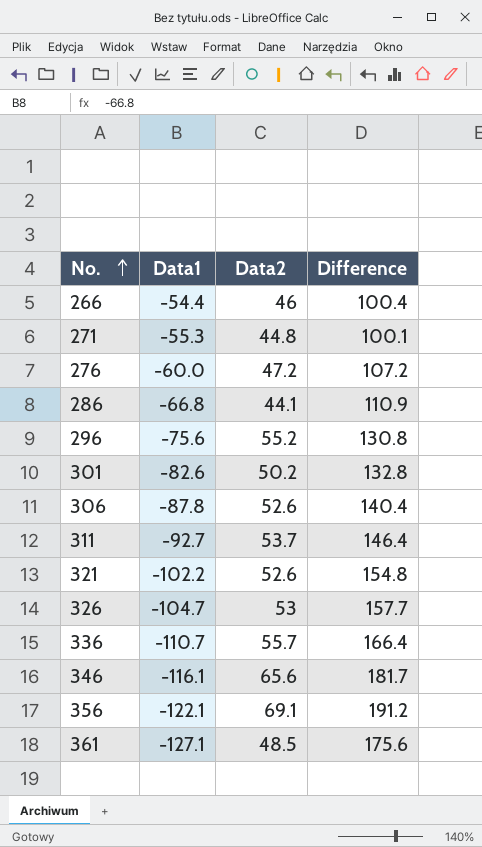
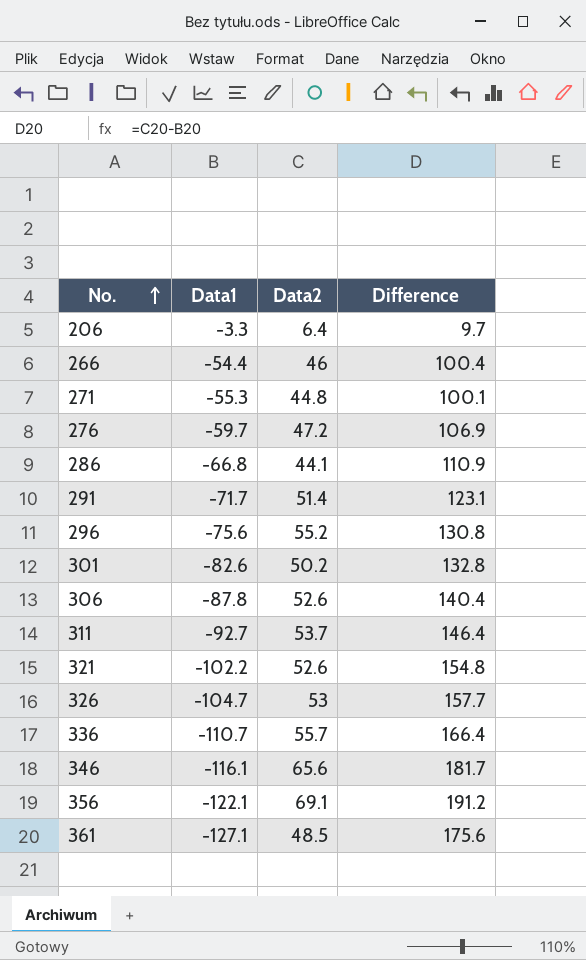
row 206: none -> -3.3 | 6.4 | 9.7
276 | Data1: -60.0 -> -59.7
276 | Difference: 107.2 -> 106.9
row 291: none -> -71.7 | 51.4 | 123.1

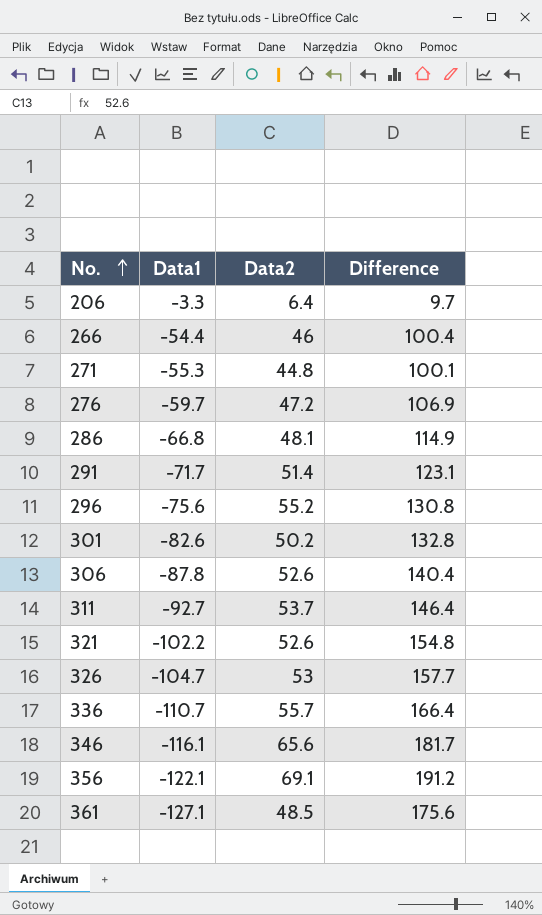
286 | Data2: 44.1 -> 48.1
286 | Difference: 110.9 -> 114.9

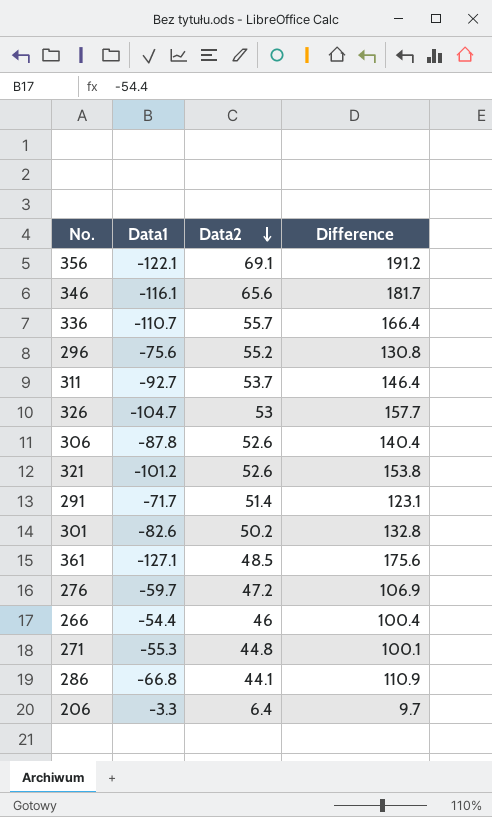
row order: No. ascending -> Data2 descending
321 | Data1: -102.2 -> -101.2
321 | Difference: 154.8 -> 153.8
286 | Data2: 48.1 -> 44.1
286 | Difference: 114.9 -> 110.9

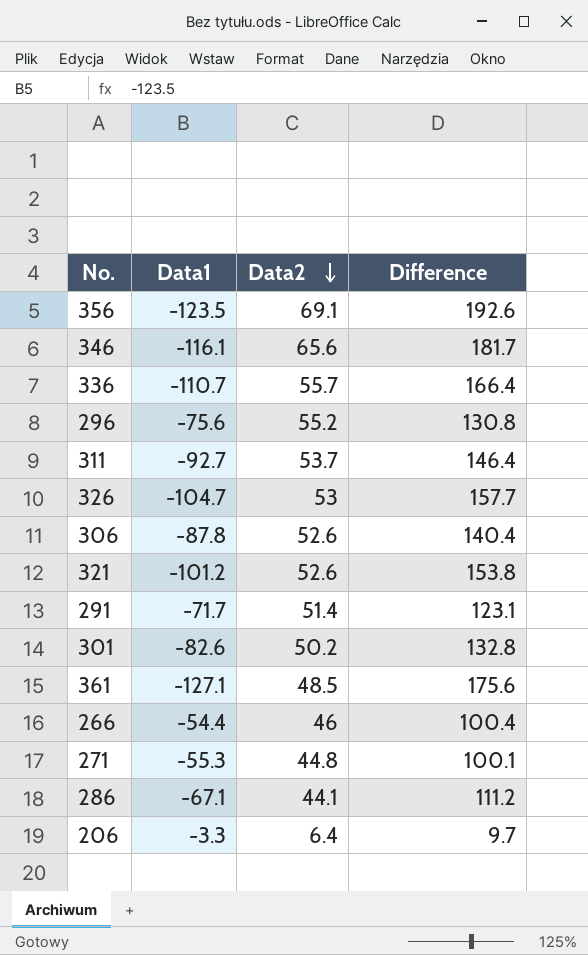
row 276: -59.7 | 47.2 | 106.9 -> none
356 | Data1: -122.1 -> -123.5
356 | Difference: 191.2 -> 192.6
286 | Data1: -66.8 -> -67.1
286 | Difference: 110.9 -> 111.2

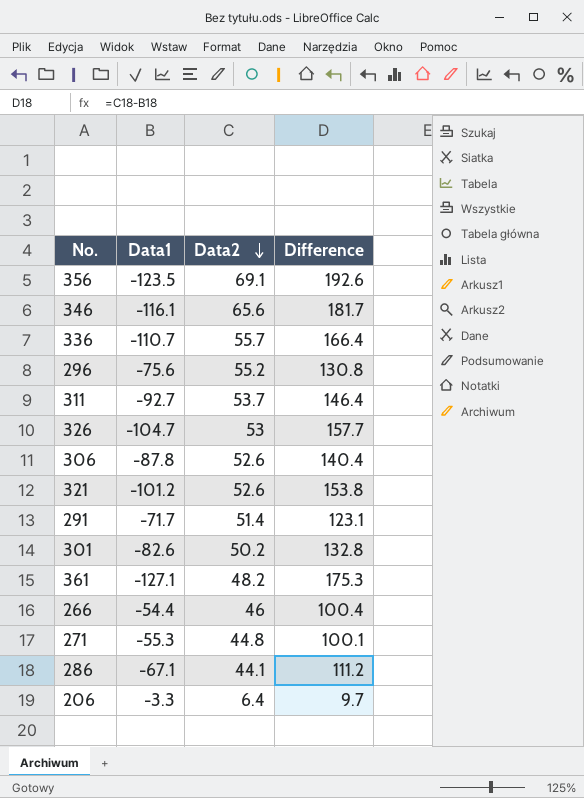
361 | Data2: 48.5 -> 48.2
361 | Difference: 175.6 -> 175.3

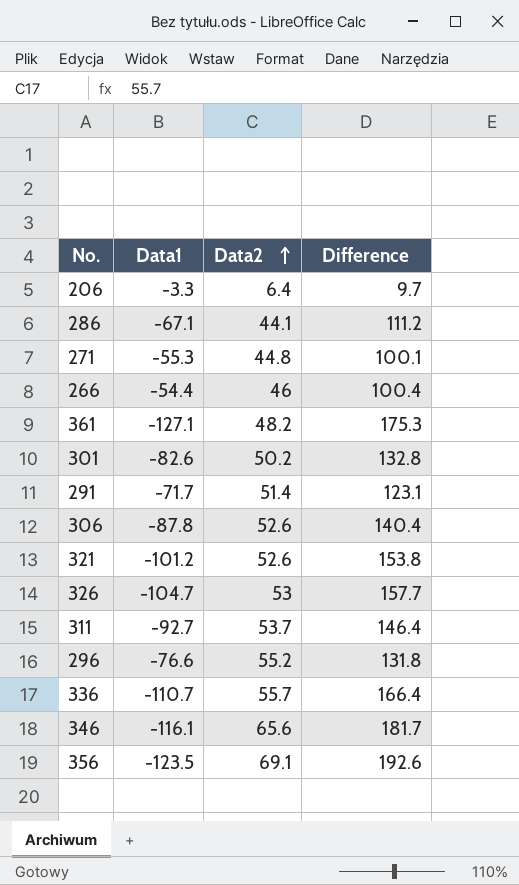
row order: Data2 descending -> Data2 ascending
296 | Data1: -75.6 -> -76.6
296 | Difference: 130.8 -> 131.8

